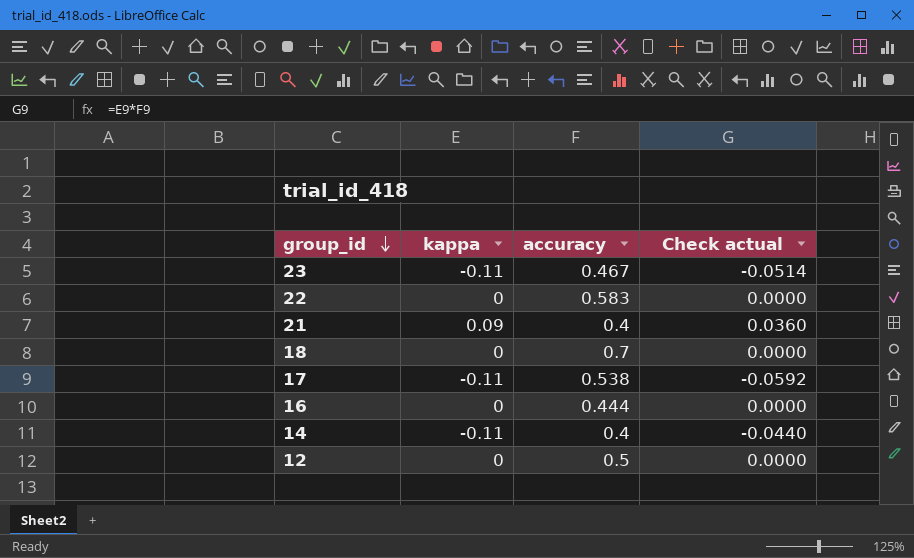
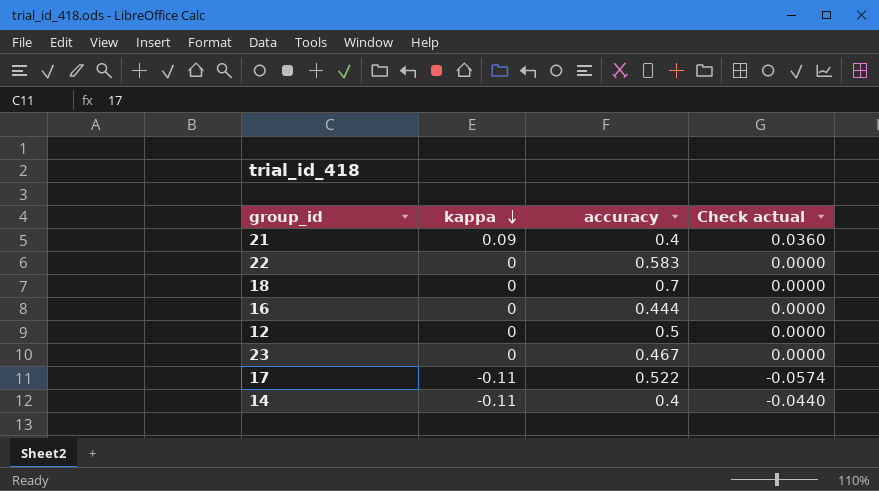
row order: group_id descending -> kappa descending
23 | kappa: -0.11 -> 0
23 | Check actual: -0.0514 -> 0.0000
17 | accuracy: 0.538 -> 0.522
17 | Check actual: -0.0592 -> -0.0574

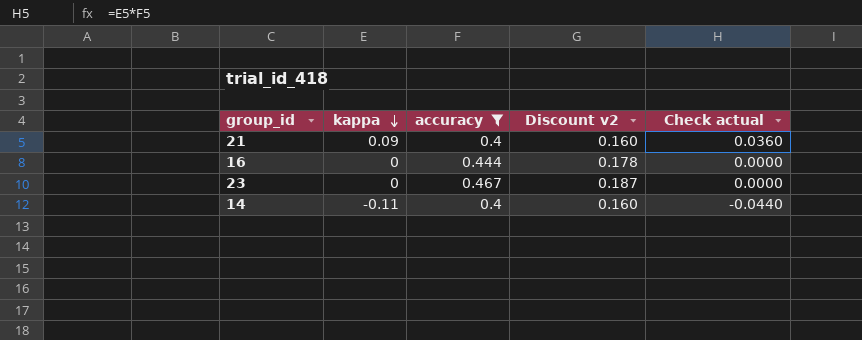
filter: none -> accuracy <= 0.467
column Discount v2 | formula: none -> [accuracy] * 0.4

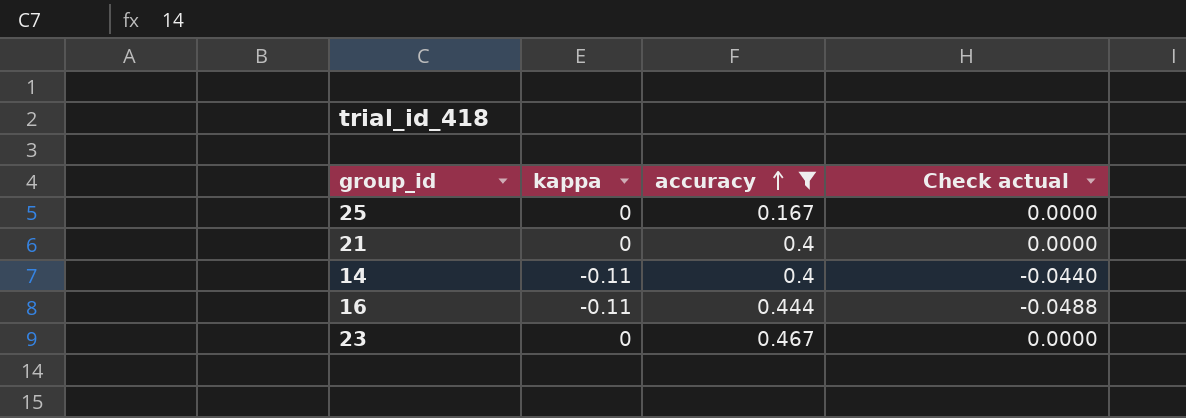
row order: kappa descending -> accuracy ascending
column Discount v2 | formula: [accuracy] * 0.4 -> none
row 25: none -> 0 | 0.167 | 0.0000
21 | kappa: 0.09 -> 0
21 | Check actual: 0.0360 -> 0.0000
16 | kappa: 0 -> -0.11
16 | Check actual: 0.0000 -> -0.0488

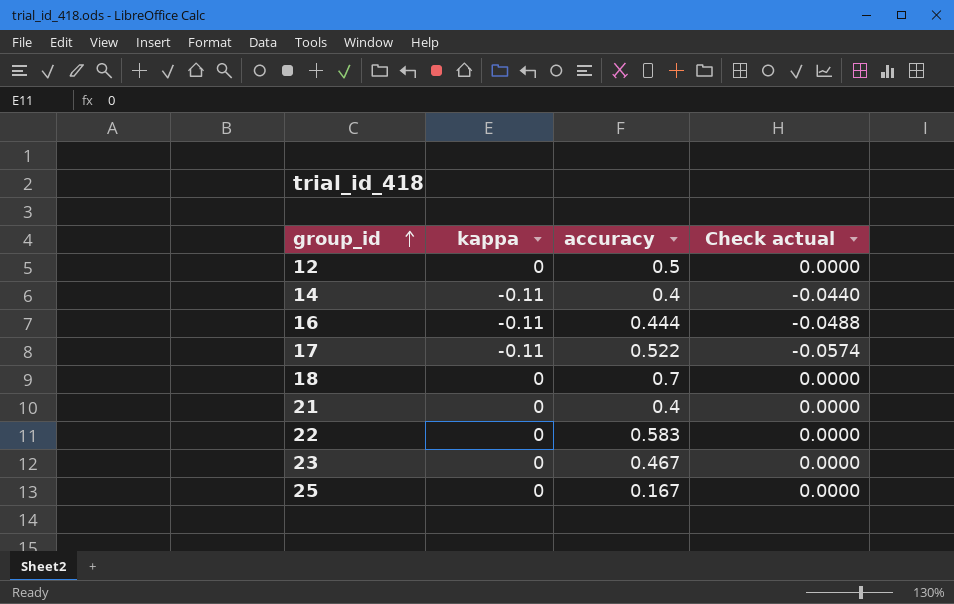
filter: accuracy <= 0.467 -> none
row order: accuracy ascending -> group_id ascending

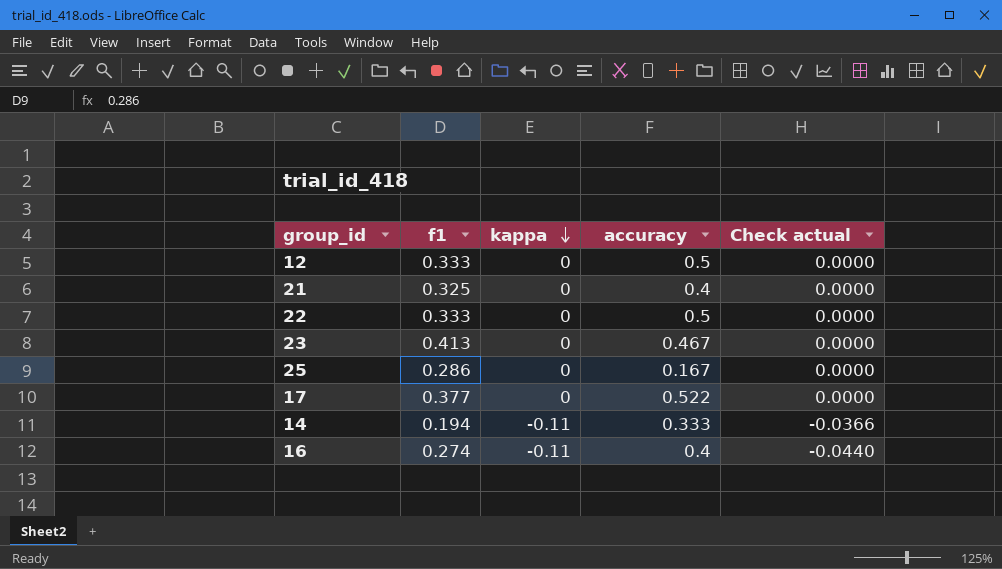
row order: group_id ascending -> kappa descending
column f1 | position: none -> 2
row 18: 0 | 0.7 | 0.0000 -> none
22 | accuracy: 0.583 -> 0.5
17 | kappa: -0.11 -> 0
17 | Check actual: -0.0574 -> 0.0000
14 | accuracy: 0.4 -> 0.333
14 | Check actual: -0.0440 -> -0.0366
16 | accuracy: 0.444 -> 0.4
16 | Check actual: -0.0488 -> -0.0440

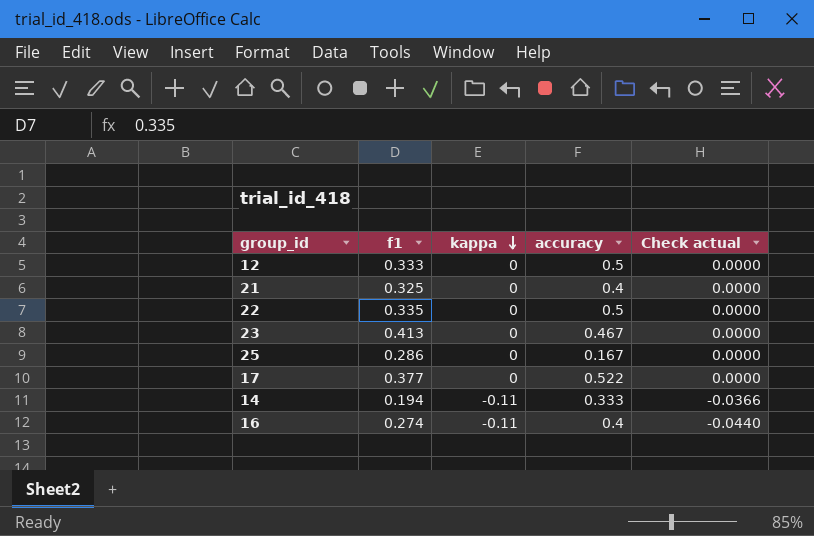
22 | f1: 0.333 -> 0.335

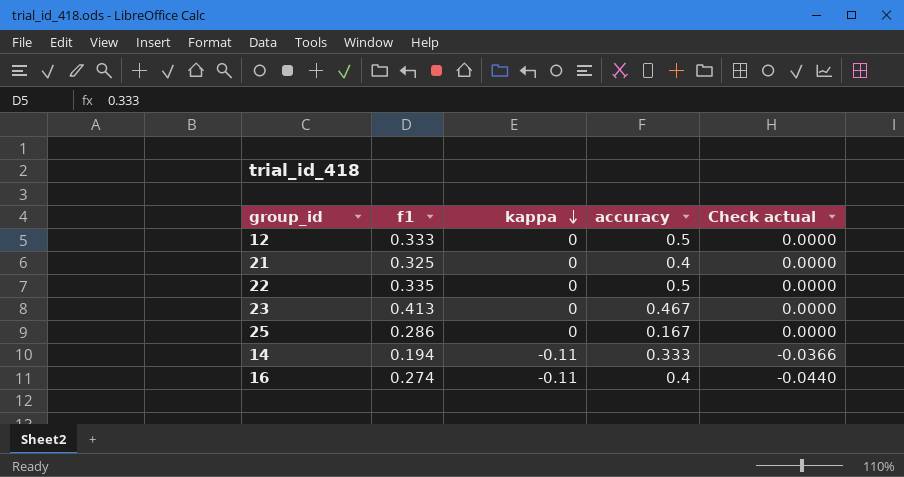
row 17: 0.377 | 0 | 0.522 | 0.0000 -> none

